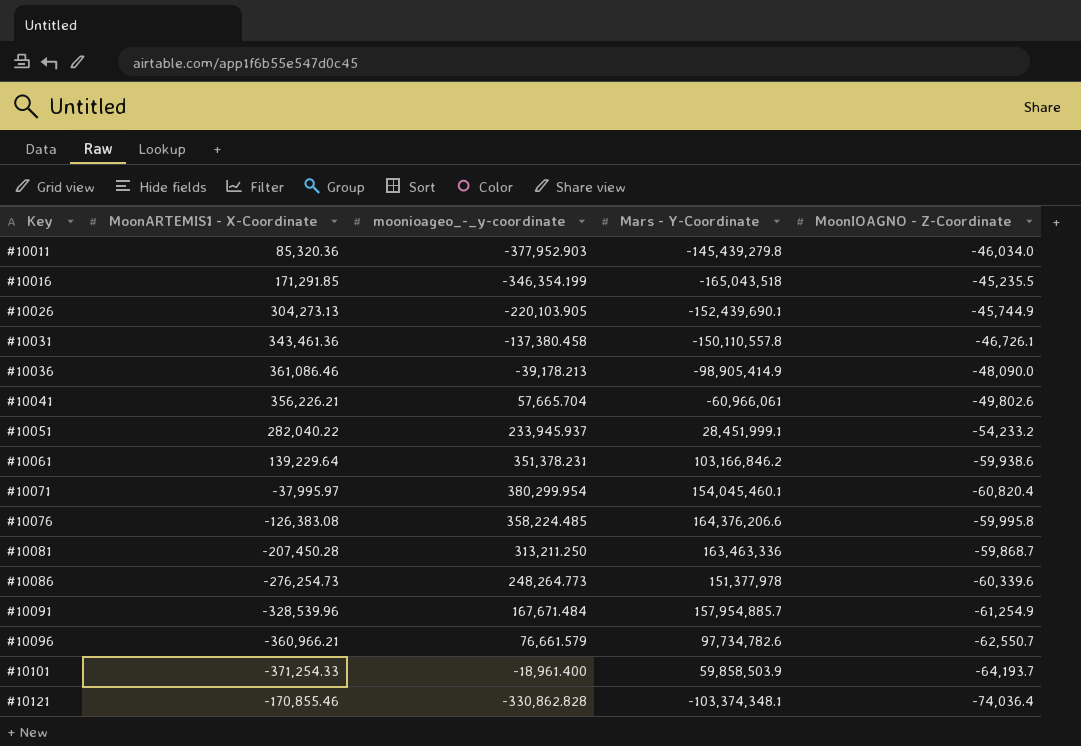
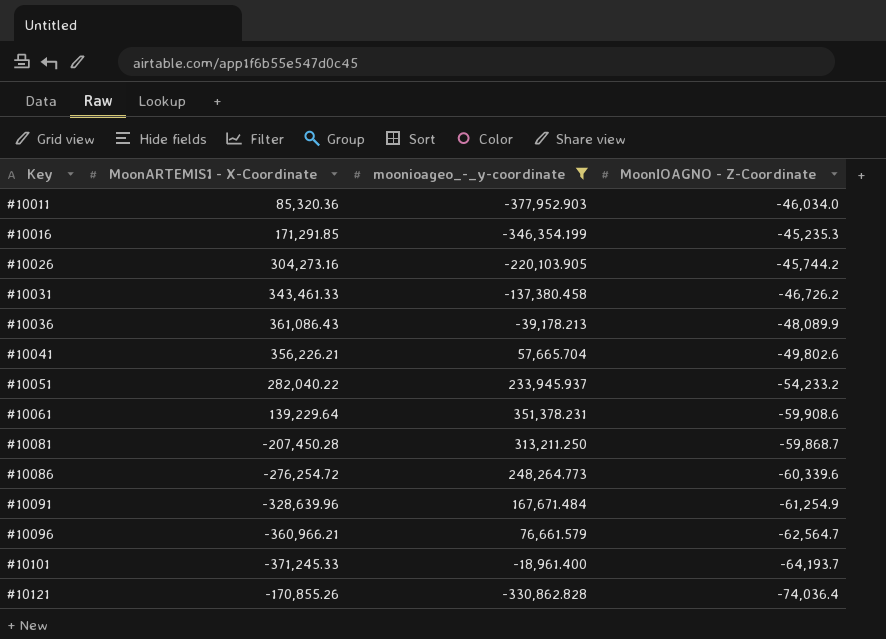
filter: none -> moonioageo_-_y-coordinate <= 351,378.231
column Mars - Y-Coordinate | position: 4 -> none
#10016 | MoonIOAGNO - Z-Coordinate: -45,235.5 -> -45,235.3
#10026 | MoonARTEMIS1 - X-Coordinate: 304,273.13 -> 304,273.16
#10026 | MoonIOAGNO - Z-Coordinate: -45,744.9 -> -45,744.2
#10031 | MoonARTEMIS1 - X-Coordinate: 343,461.36 -> 343,461.33
#10031 | MoonIOAGNO - Z-Coordinate: -46,726.1 -> -46,726.2
#10036 | MoonARTEMIS1 - X-Coordinate: 361,086.46 -> 361,086.43
#10036 | MoonIOAGNO - Z-Coordinate: -48,090.0 -> -48,089.9
#10061 | MoonIOAGNO - Z-Coordinate: -59,938.6 -> -59,908.6
#10086 | MoonARTEMIS1 - X-Coordinate: -276,254.73 -> -276,254.72
#10091 | MoonARTEMIS1 - X-Coordinate: -328,539.96 -> -328,639.96
#10096 | MoonIOAGNO - Z-Coordinate: -62,550.7 -> -62,564.7
#10101 | MoonARTEMIS1 - X-Coordinate: -371,254.33 -> -371,245.33
#10121 | MoonARTEMIS1 - X-Coordinate: -170,855.46 -> -170,855.26

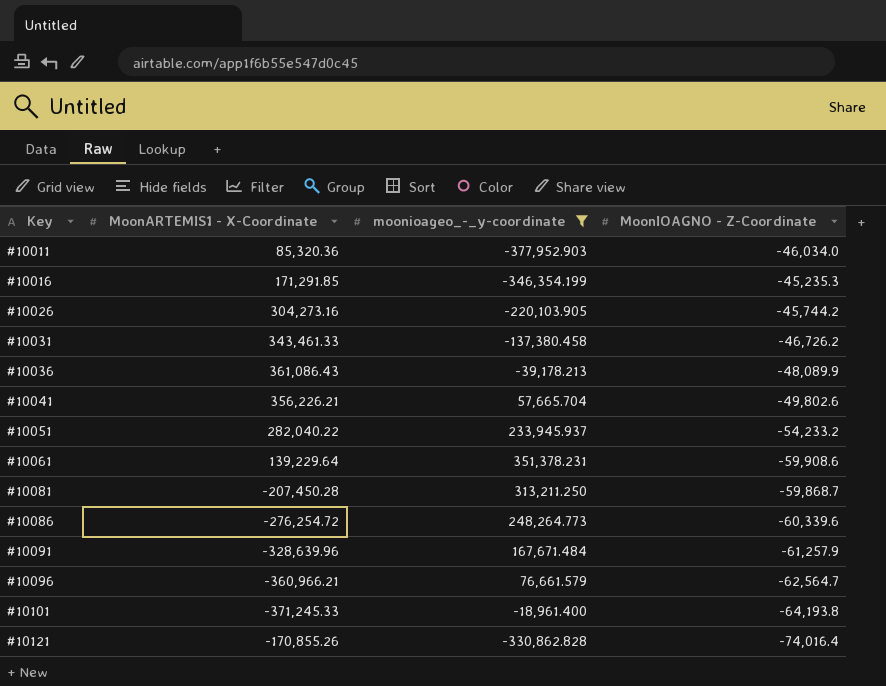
#10091 | MoonIOAGNO - Z-Coordinate: -61,254.9 -> -61,257.9
#10101 | MoonIOAGNO - Z-Coordinate: -64,193.7 -> -64,193.8
#10121 | MoonIOAGNO - Z-Coordinate: -74,036.4 -> -74,016.4

